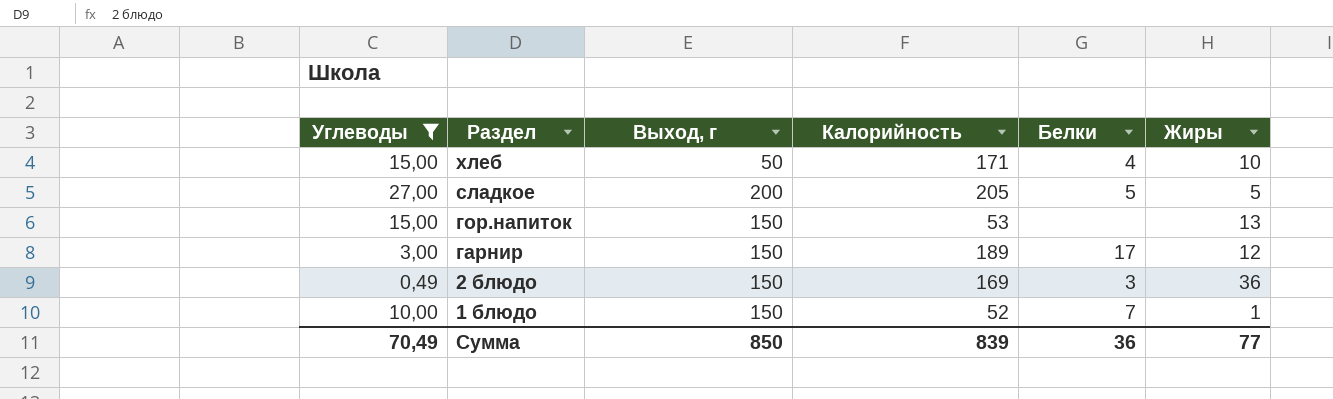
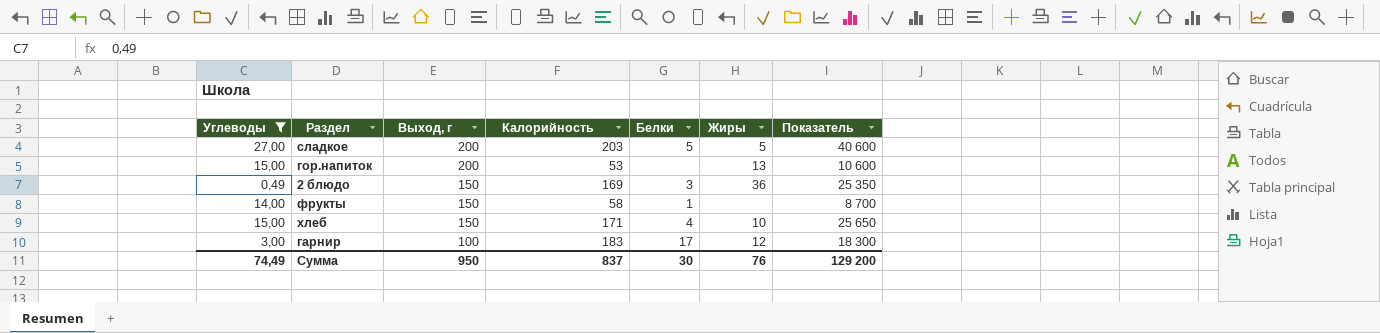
row order: Раздел descending -> Выход, г descending
column Показатель | formula: none -> [Выход, г] * [Калорийность]
row 1 блюдо: 10,00 | 150 | 52 | 7 | 1 -> none
сладкое | Калорийность: 205 -> 203
гор.напиток | Выход, г: 150 -> 200
row фрукты: none -> 14,00 | 150 | 58 | 1 | none | 8 700
хлеб | Выход, г: 50 -> 150
гарнир | Выход, г: 150 -> 100
гарнир | Калорийность: 189 -> 183
Сумма | Углеводы: 70,49 -> 74,49
Сумма | Выход, г: 850 -> 950
Сумма | Калорийность: 839 -> 837
Сумма | Белки: 36 -> 30
Сумма | Жиры: 77 -> 76

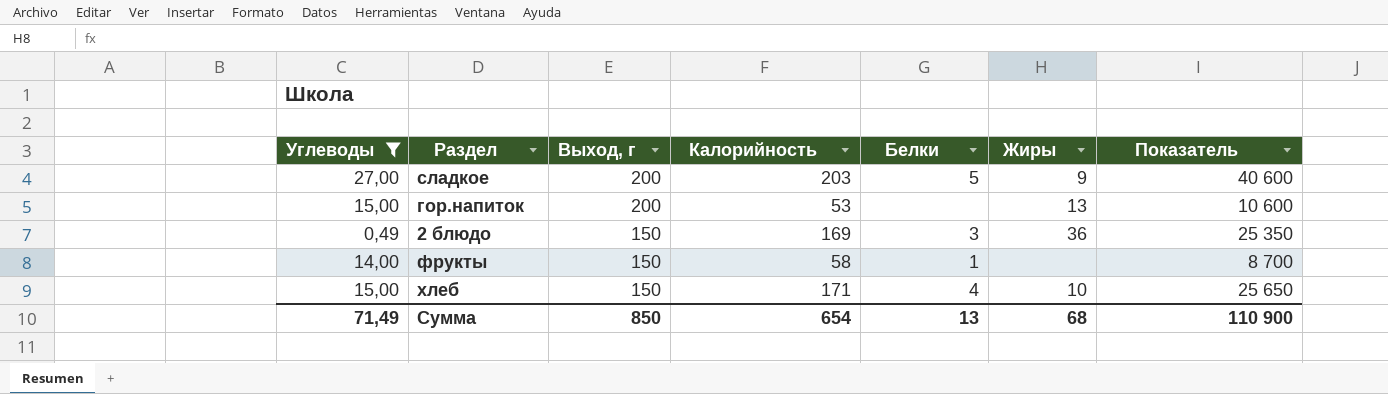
row гарнир: 3,00 | 100 | 183 | 17 | 12 | 18 300 -> none
сладкое | Жиры: 5 -> 9
Сумма | Углеводы: 74,49 -> 71,49
Сумма | Выход, г: 950 -> 850
Сумма | Калорийность: 837 -> 654
Сумма | Белки: 30 -> 13
Сумма | Жиры: 76 -> 68
Сумма | Показатель: 129 200 -> 110 900

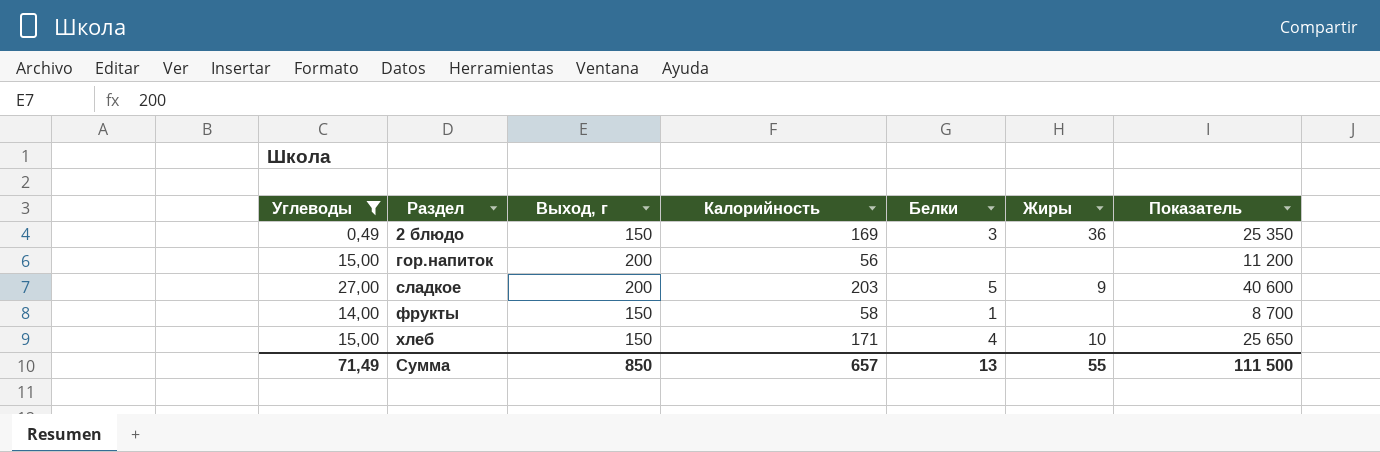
row order: Выход, г descending -> Раздел ascending
гор.напиток | Калорийность: 53 -> 56
гор.напиток | Жиры: 13 -> none
гор.напиток | Показатель: 10 600 -> 11 200
Сумма | Калорийность: 654 -> 657
Сумма | Жиры: 68 -> 55
Сумма | Показатель: 110 900 -> 111 500

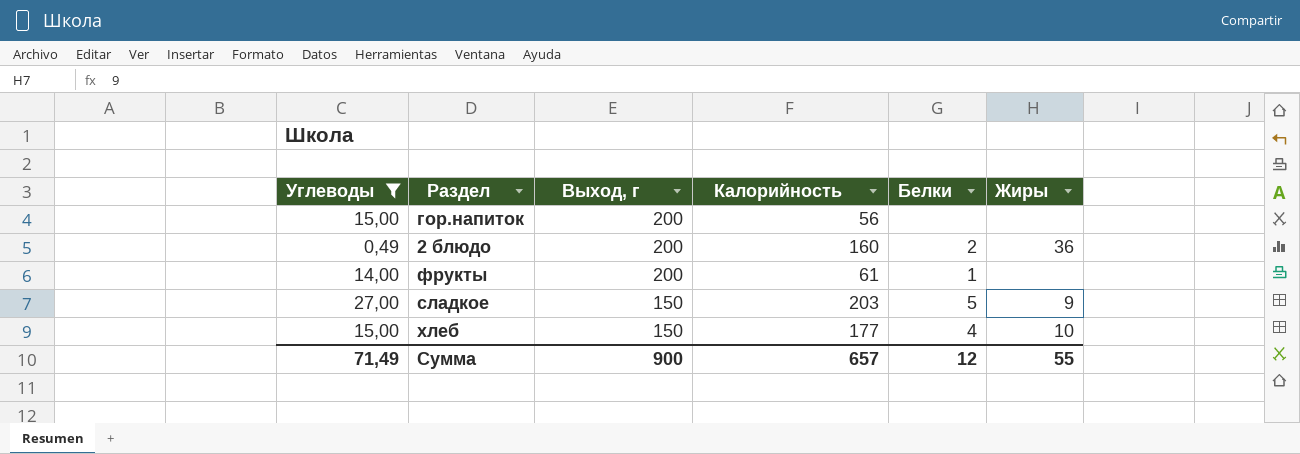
row order: Раздел ascending -> Выход, г descending
column Показатель | formula: [Выход, г] * [Калорийность] -> none
2 блюдо | Выход, г: 150 -> 200
2 блюдо | Калорийность: 169 -> 160
2 блюдо | Белки: 3 -> 2
фрукты | Выход, г: 150 -> 200
фрукты | Калорийность: 58 -> 61
сладкое | Выход, г: 200 -> 150
хлеб | Калорийность: 171 -> 177
Сумма | Выход, г: 850 -> 900
Сумма | Белки: 13 -> 12

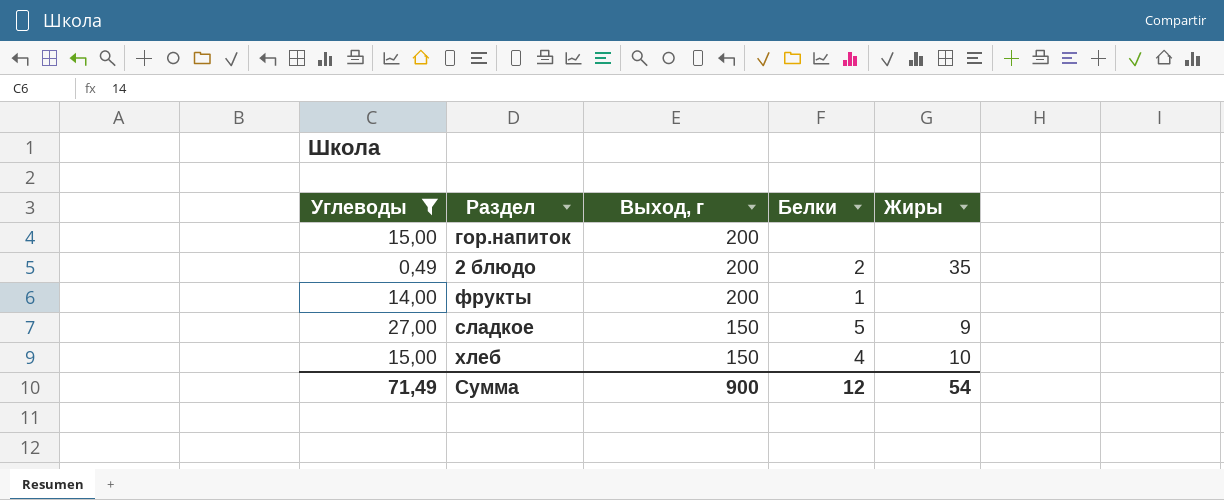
column Калорийность | position: 4 -> none
2 блюдо | Жиры: 36 -> 35
Сумма | Жиры: 55 -> 54

